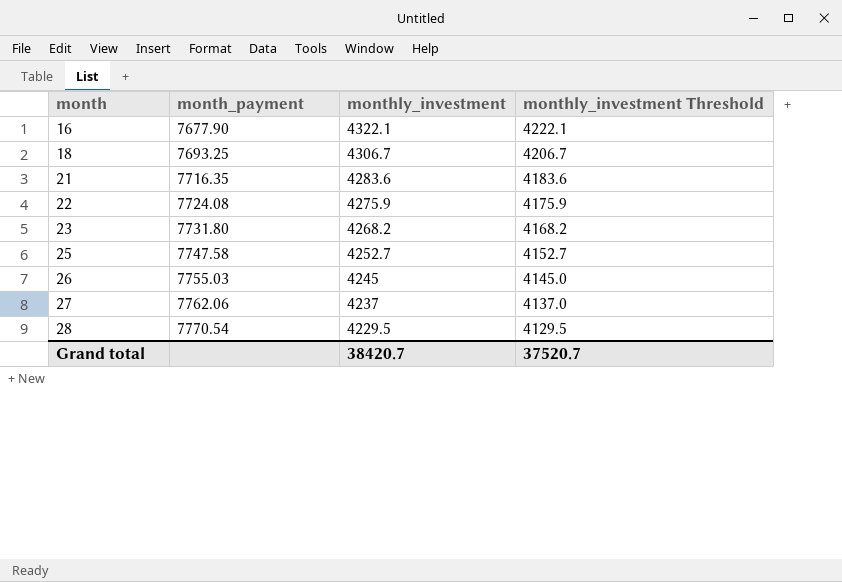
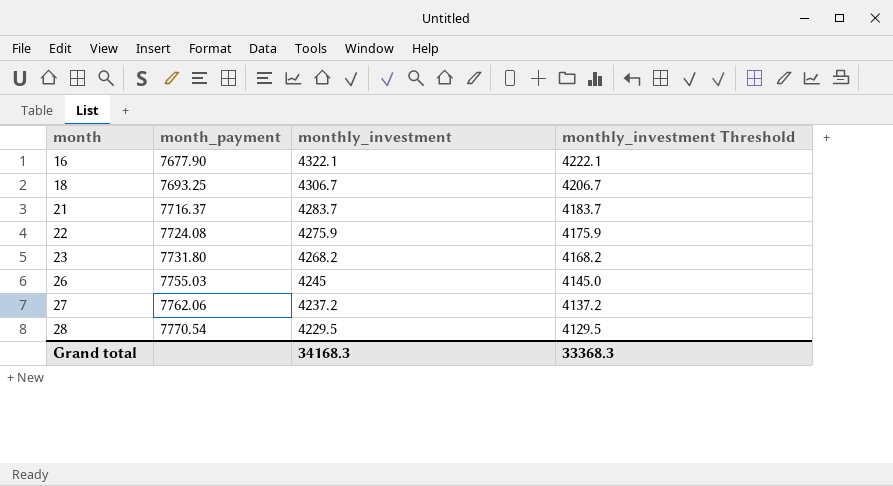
row 25: 7747.58 | 4252.7 | 4152.7 -> none
21 | month_payment: 7716.35 -> 7716.37
21 | monthly_investment: 4283.6 -> 4283.7
21 | monthly_investment Threshold: 4183.6 -> 4183.7
27 | monthly_investment: 4237 -> 4237.2
27 | monthly_investment Threshold: 4137.0 -> 4137.2
Grand total | monthly_investment: 38420.7 -> 34168.3
Grand total | monthly_investment Threshold: 37520.7 -> 33368.3

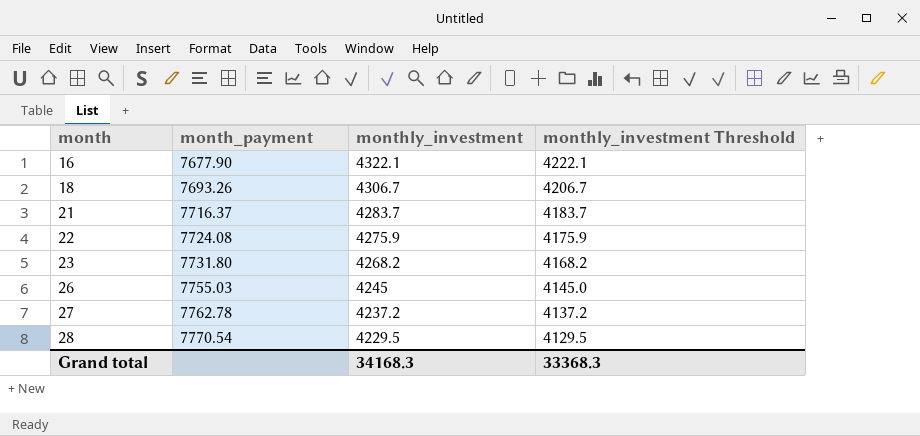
18 | month_payment: 7693.25 -> 7693.26
27 | month_payment: 7762.06 -> 7762.78

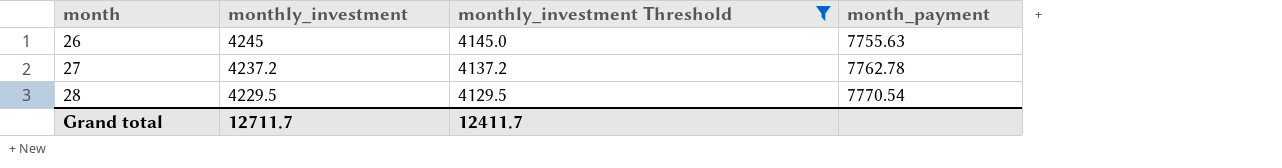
filter: none -> monthly_investment Threshold <= 4145.0
column month_payment | position: 2 -> 4
26 | month_payment: 7755.03 -> 7755.63
Grand total | monthly_investment: 34168.3 -> 12711.7
Grand total | monthly_investment Threshold: 33368.3 -> 12411.7

